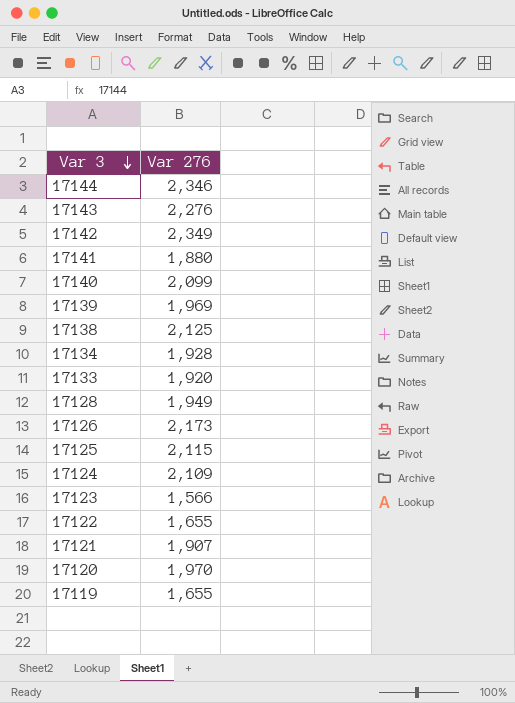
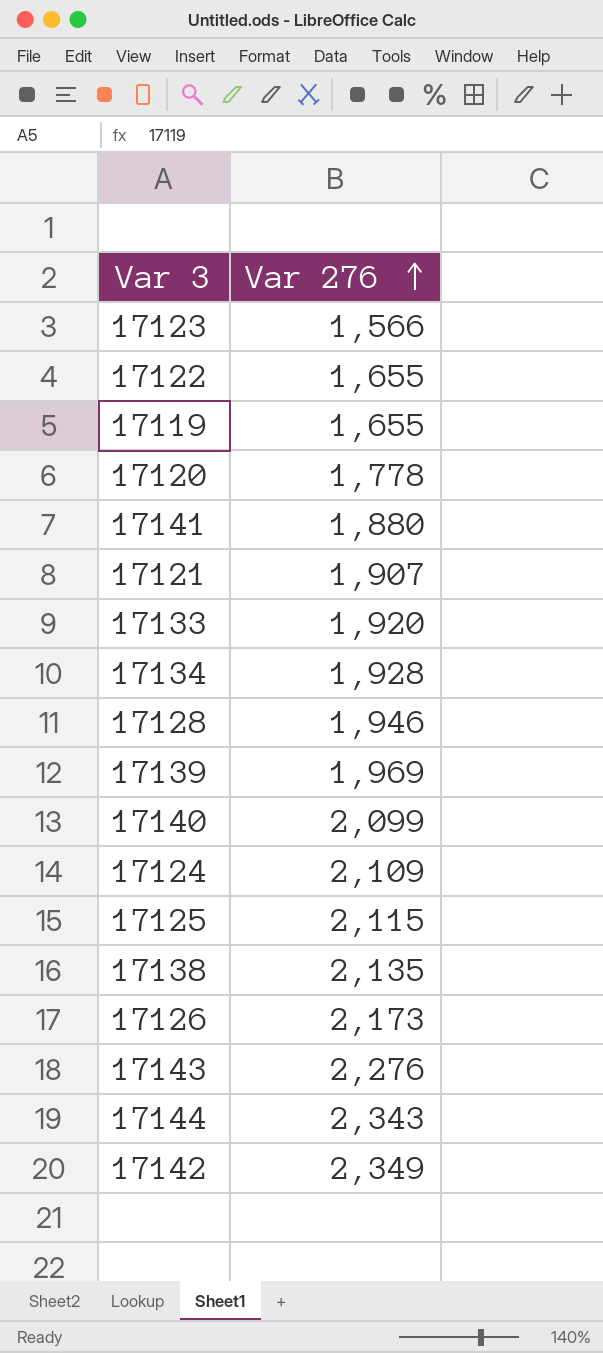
row order: Var 3 descending -> Var 276 ascending
17120 | Var 276: 1,970 -> 1,778
17128 | Var 276: 1,949 -> 1,946
17138 | Var 276: 2,125 -> 2,135
17144 | Var 276: 2,346 -> 2,343

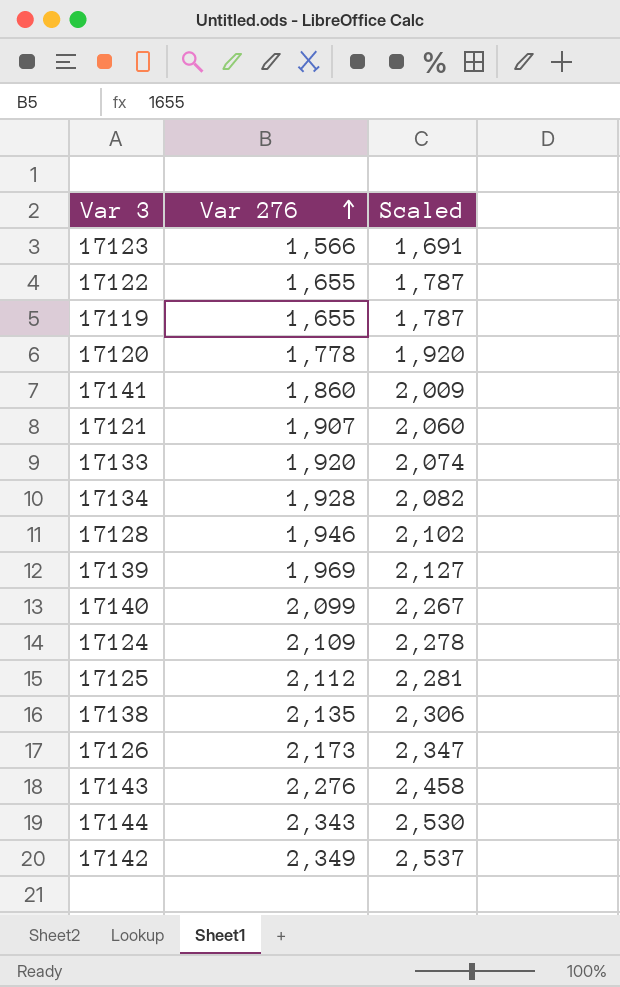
column Scaled | formula: none -> [Var 276] * 1.08
17141 | Var 276: 1,880 -> 1,860
17125 | Var 276: 2,115 -> 2,112

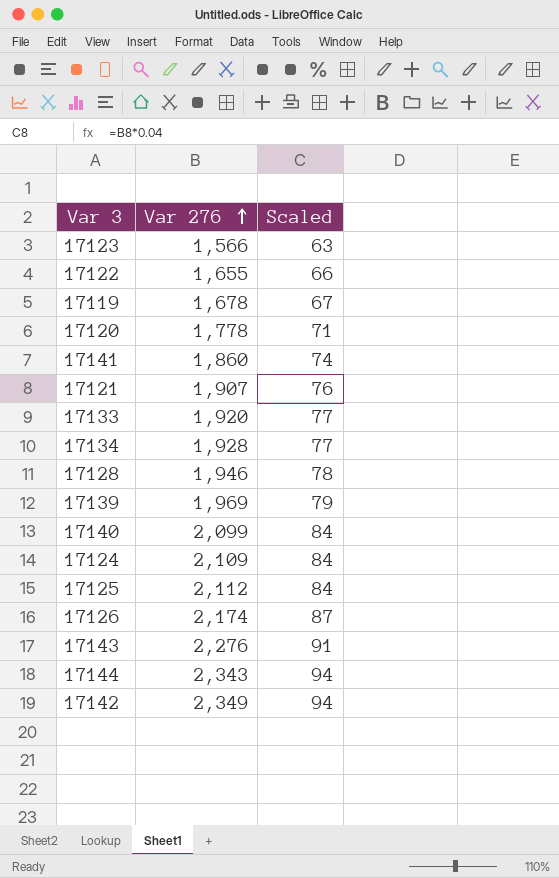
column Scaled | formula: [Var 276] * 1.08 -> [Var 276] * 0.04
row 17138: 2,135 | 2,306 -> none
17119 | Var 276: 1,655 -> 1,678
17126 | Var 276: 2,173 -> 2,174

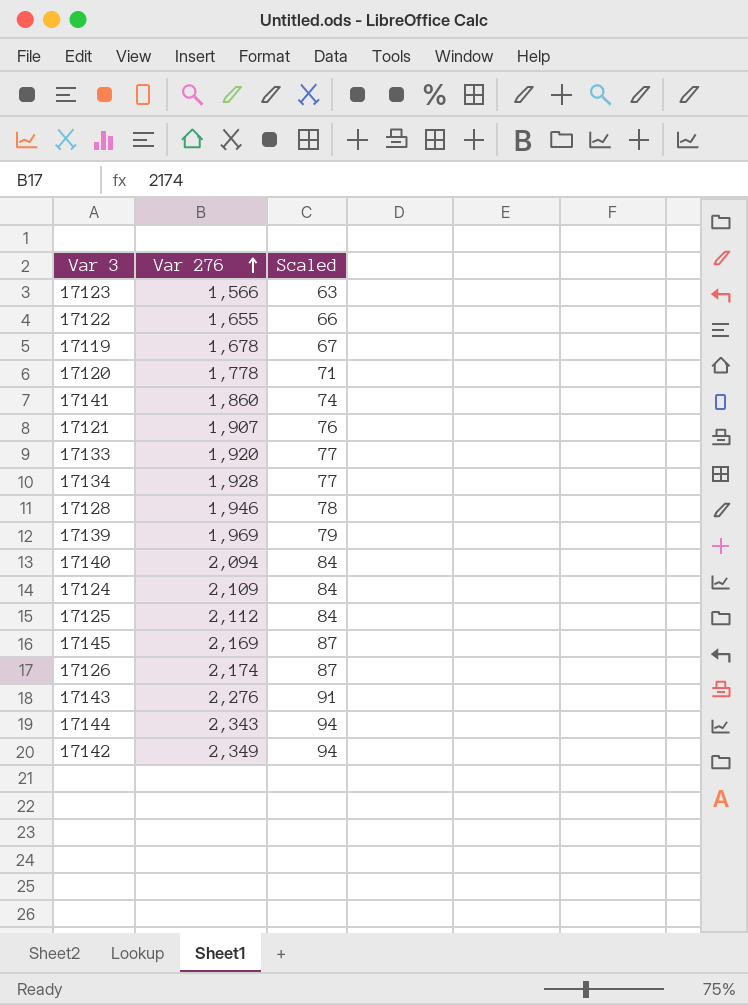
17140 | Var 276: 2,099 -> 2,094
row 17145: none -> 2,169 | 87

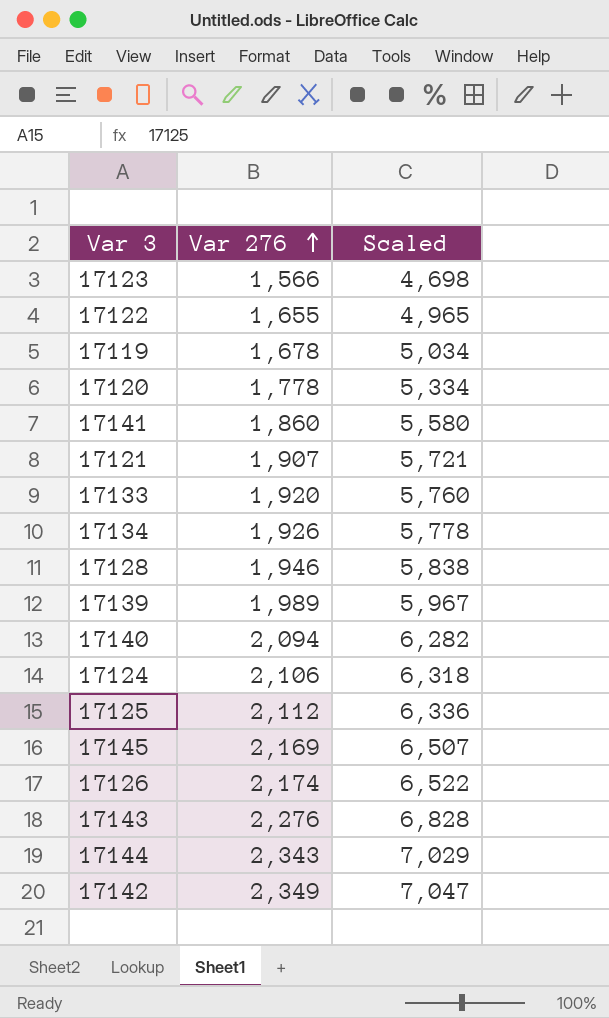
column Scaled | formula: [Var 276] * 0.04 -> [Var 276] * 3
17134 | Var 276: 1,928 -> 1,926
17139 | Var 276: 1,969 -> 1,989
17124 | Var 276: 2,109 -> 2,106

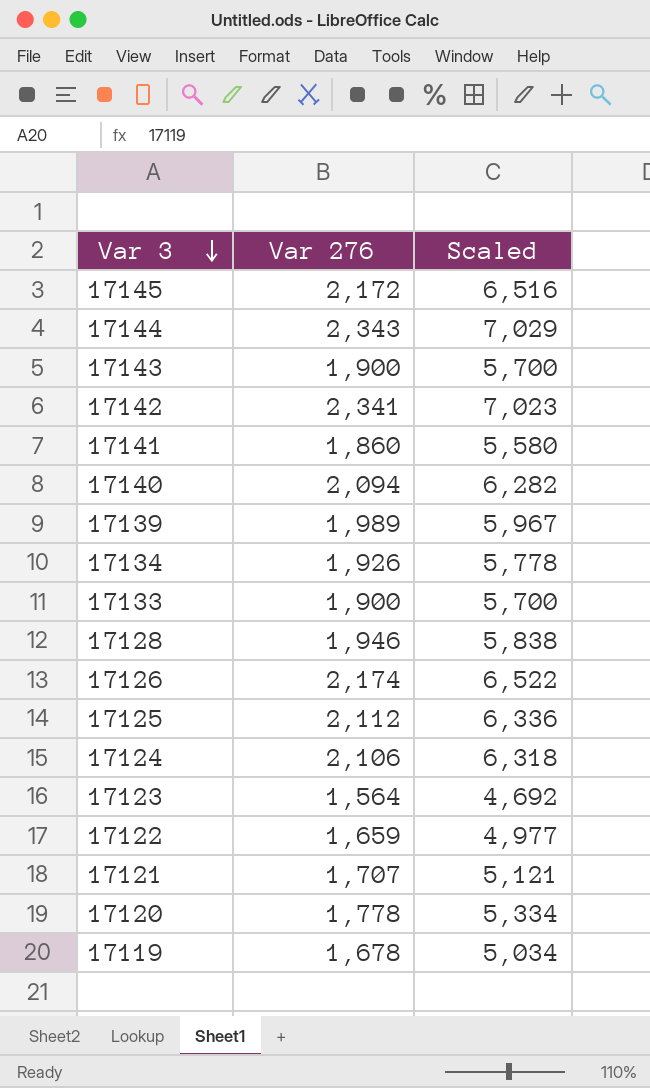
row order: Var 276 ascending -> Var 3 descending
17145 | Var 276: 2,169 -> 2,172
17145 | Scaled: 6,507 -> 6,516
17143 | Var 276: 2,276 -> 1,900
17143 | Scaled: 6,828 -> 5,700
17142 | Var 276: 2,349 -> 2,341
17142 | Scaled: 7,047 -> 7,023
17133 | Var 276: 1,920 -> 1,900
17133 | Scaled: 5,760 -> 5,700
17123 | Var 276: 1,566 -> 1,564
17123 | Scaled: 4,698 -> 4,692
17122 | Var 276: 1,655 -> 1,659
17122 | Scaled: 4,965 -> 4,977
17121 | Var 276: 1,907 -> 1,707
17121 | Scaled: 5,721 -> 5,121

